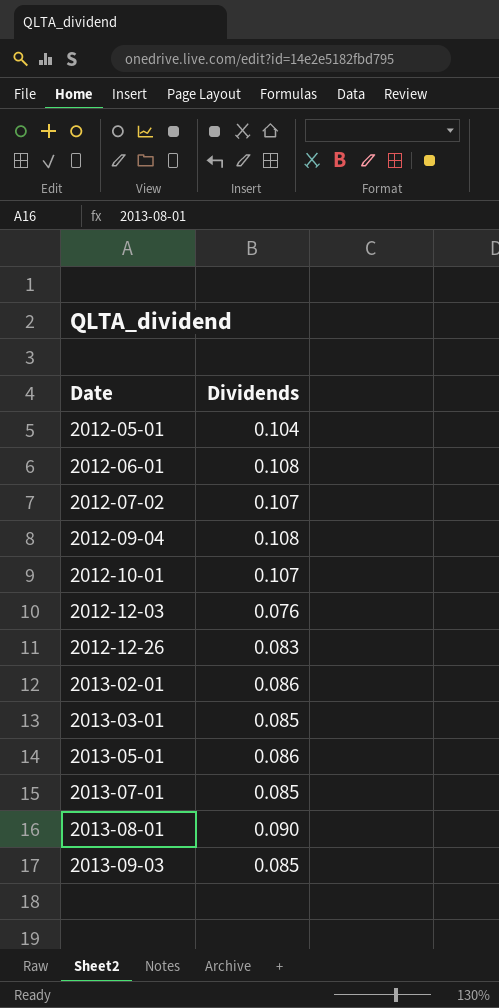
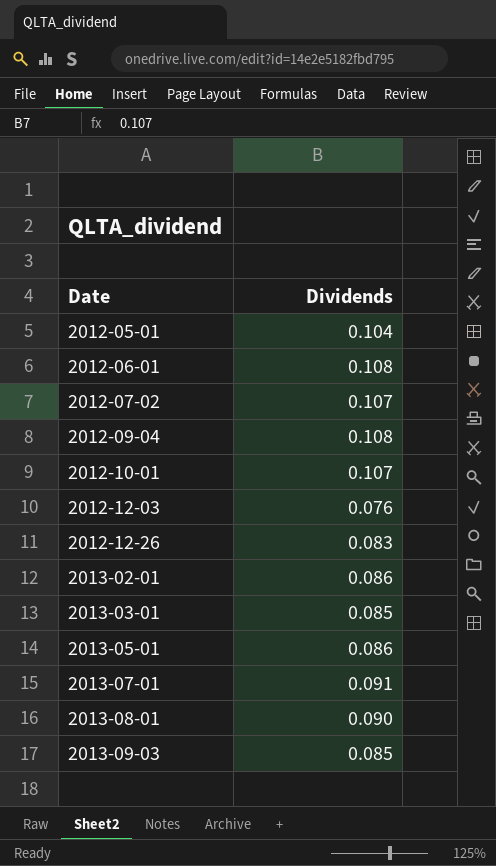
2013-07-01 | Dividends: 0.085 -> 0.091

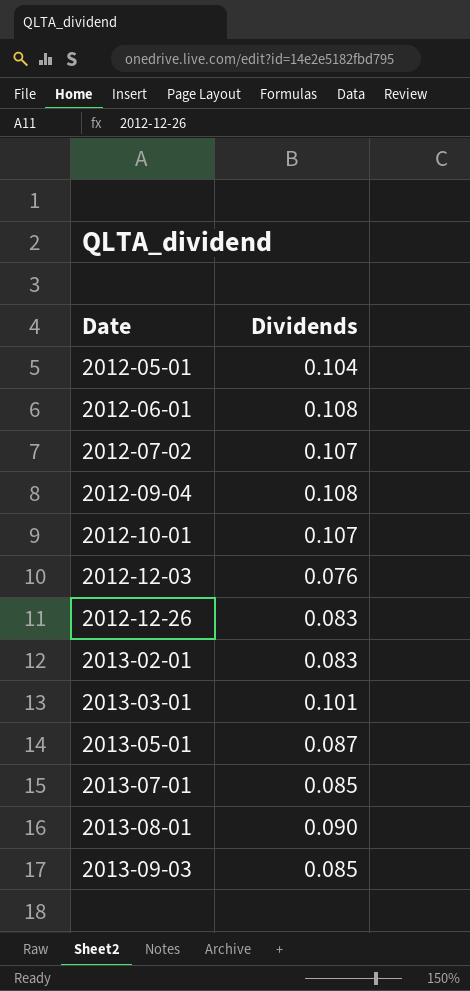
2013-02-01 | Dividends: 0.086 -> 0.083
2013-03-01 | Dividends: 0.085 -> 0.101
2013-05-01 | Dividends: 0.086 -> 0.087
2013-07-01 | Dividends: 0.091 -> 0.085

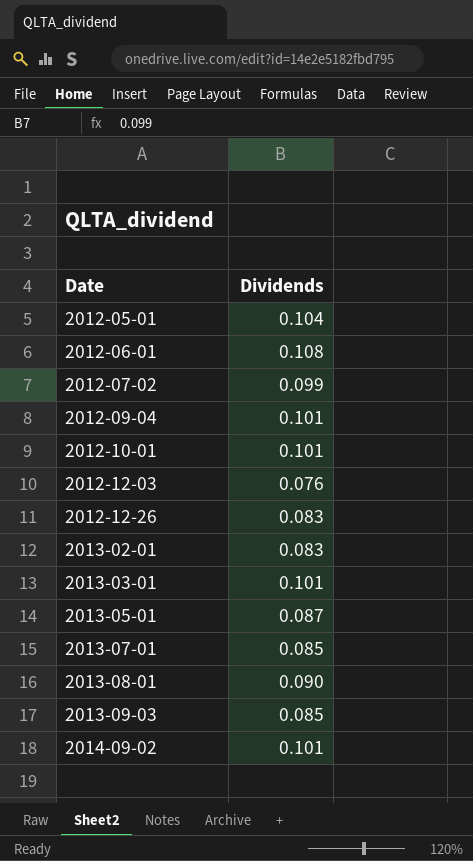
2012-07-02 | Dividends: 0.107 -> 0.099
2012-09-04 | Dividends: 0.108 -> 0.101
2012-10-01 | Dividends: 0.107 -> 0.101
row 2014-09-02: none -> 0.101

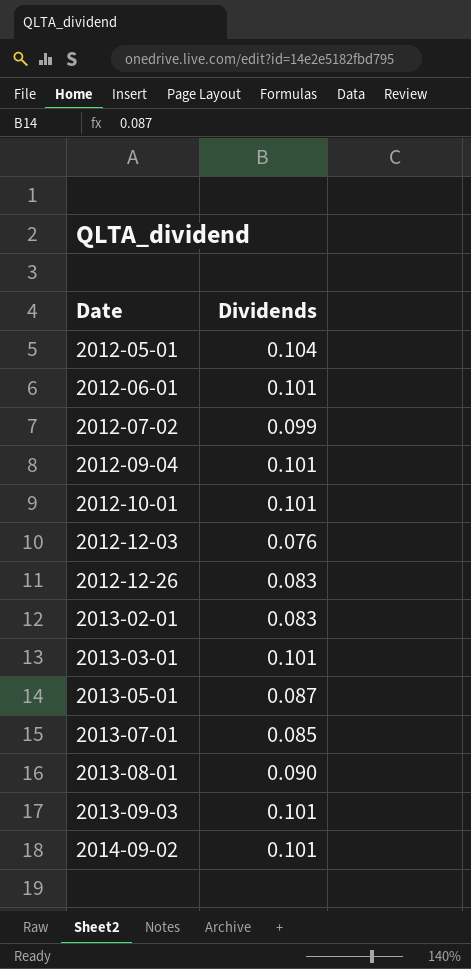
2012-06-01 | Dividends: 0.108 -> 0.101
2013-09-03 | Dividends: 0.085 -> 0.101

